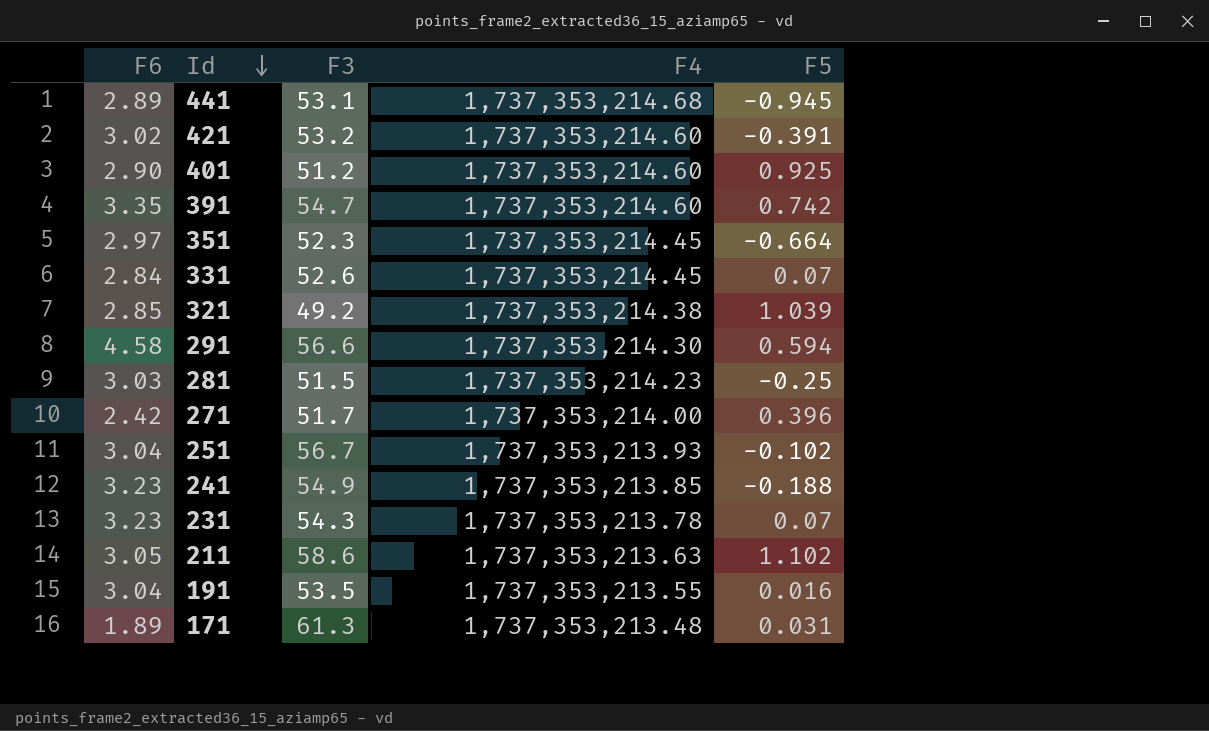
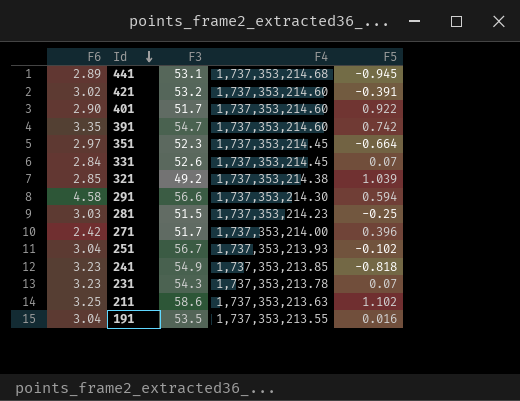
row 171: 1.89 | 61.3 | 1,737,353,213.48 | 0.031 -> none
401 | F3: 51.2 -> 51.7
401 | F5: 0.925 -> 0.922
241 | F5: -0.188 -> -0.818
211 | F6: 3.05 -> 3.25

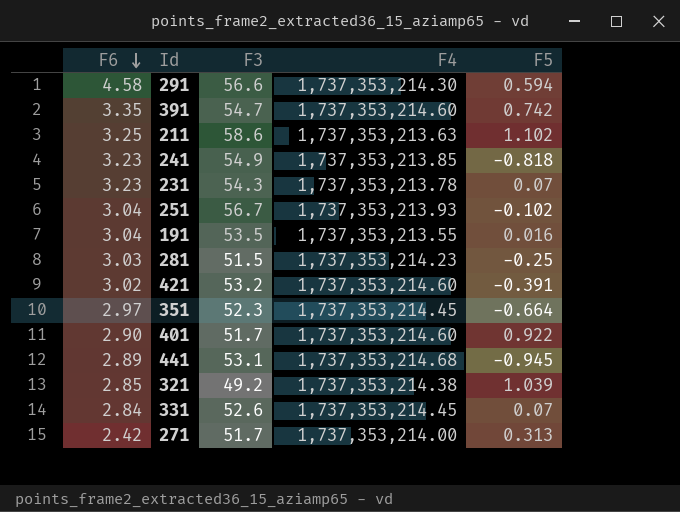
row order: Id descending -> F6 descending
271 | F5: 0.396 -> 0.313

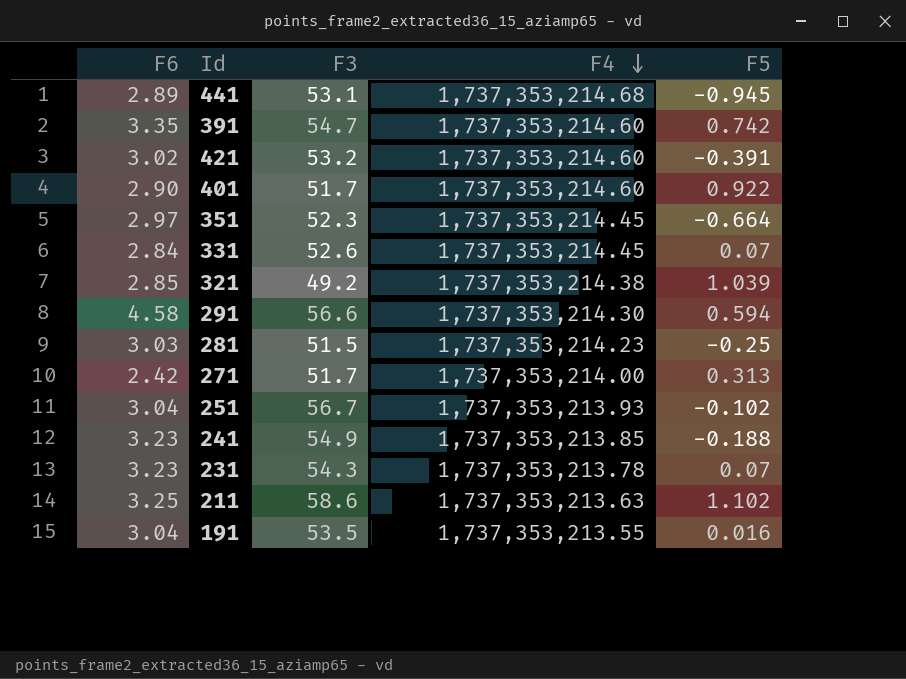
row order: F6 descending -> F4 descending
241 | F5: -0.818 -> -0.188

